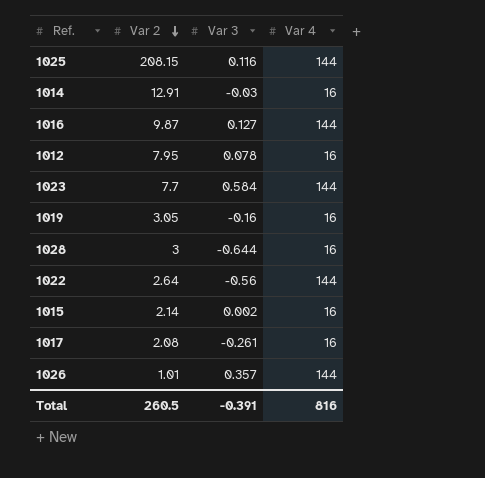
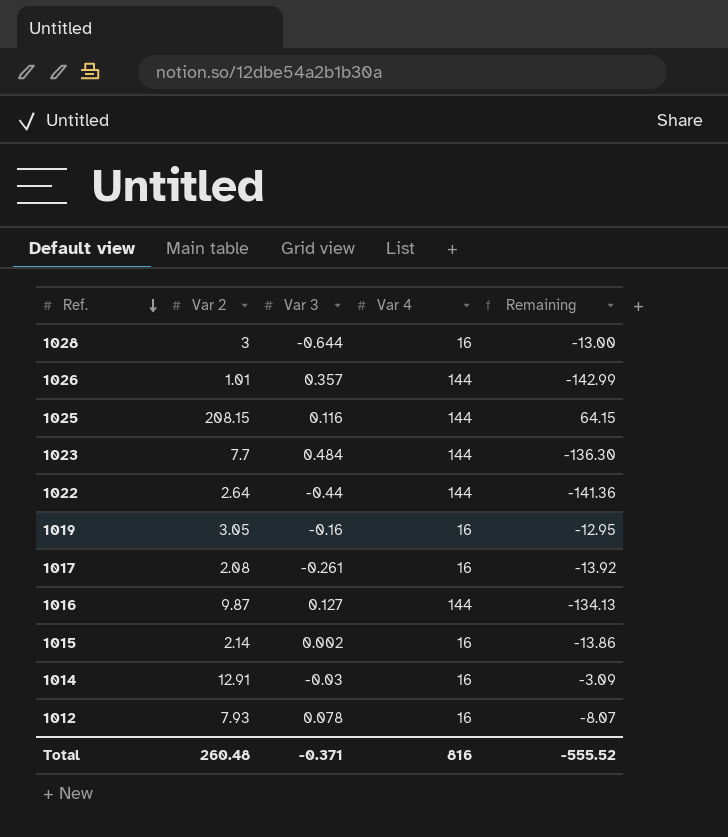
row order: Var 2 descending -> Ref. descending
column Remaining | formula: none -> [Var 2] - [Var 4]
1023 | Var 3: 0.584 -> 0.484
1022 | Var 3: -0.56 -> -0.44
1012 | Var 2: 7.95 -> 7.93
Total | Var 2: 260.5 -> 260.48
Total | Var 3: -0.391 -> -0.371

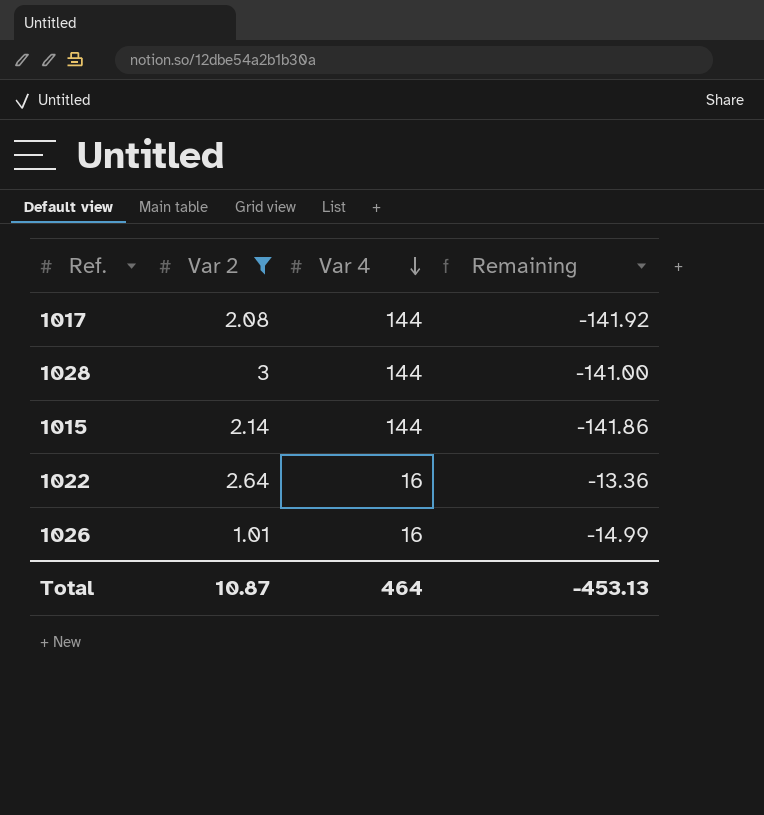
filter: none -> Var 2 <= 3
row order: Ref. descending -> Var 4 descending
column Var 3 | position: 3 -> none
1017 | Var 4: 16 -> 144
1017 | Remaining: -13.92 -> -141.92
1028 | Var 4: 16 -> 144
1028 | Remaining: -13.00 -> -141.00
1015 | Var 4: 16 -> 144
1015 | Remaining: -13.86 -> -141.86
1022 | Var 4: 144 -> 16
1022 | Remaining: -141.36 -> -13.36
1026 | Var 4: 144 -> 16
1026 | Remaining: -142.99 -> -14.99
Total | Var 2: 260.48 -> 10.87
Total | Var 4: 816 -> 464
Total | Remaining: -555.52 -> -453.13

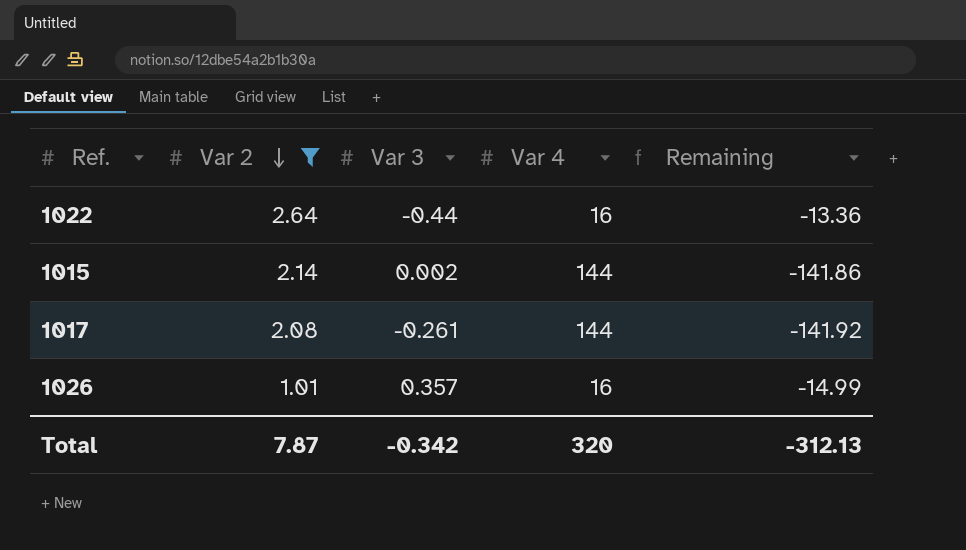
row order: Var 4 descending -> Var 2 descending
column Var 3 | position: none -> 3
row 1028: 3 | 144 | -141.00 -> none
Total | Var 2: 10.87 -> 7.87
Total | Var 4: 464 -> 320
Total | Remaining: -453.13 -> -312.13

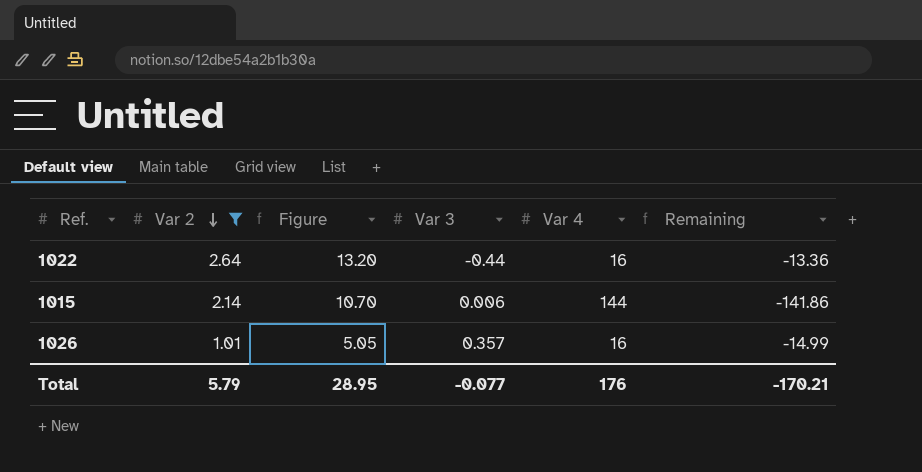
column Figure | formula: none -> [Var 2] * 5
row 1017: 2.08 | -0.261 | 144 | -141.92 -> none
1015 | Var 3: 0.002 -> 0.006
Total | Var 2: 7.87 -> 5.79
Total | Var 3: -0.342 -> -0.077
Total | Var 4: 320 -> 176
Total | Remaining: -312.13 -> -170.21

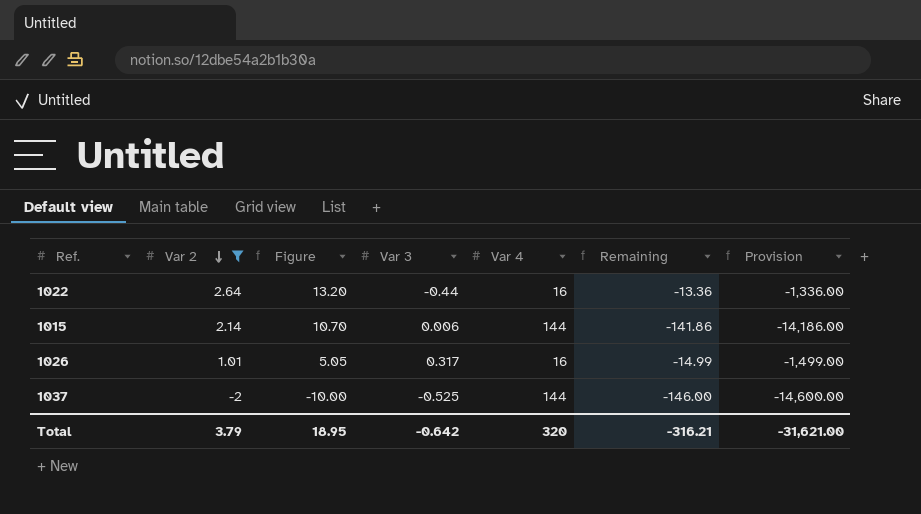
column Provision | formula: none -> [Remaining] * 100
1026 | Var 3: 0.357 -> 0.317
row 1037: none -> -2 | -10.00 | -0.525 | 144 | -146.00 | -14,600.00
Total | Var 2: 5.79 -> 3.79
Total | Figure: 28.95 -> 18.95
Total | Var 3: -0.077 -> -0.642
Total | Var 4: 176 -> 320
Total | Remaining: -170.21 -> -316.21

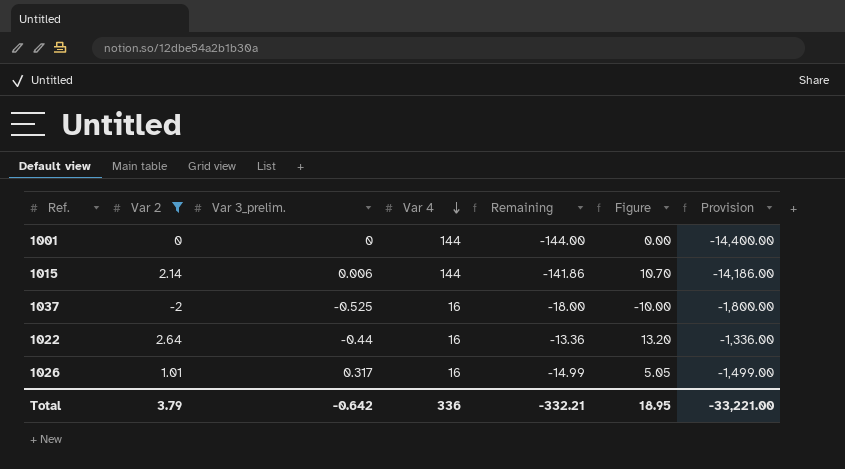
row order: Var 2 descending -> Var 4 descending
column name: Var 3 -> Var 3_prelim.
column Figure | position: 3 -> 6
row 1001: none -> 0 | 0 | 144 | -144.00 | 0.00 | -14,400.00
1037 | Var 4: 144 -> 16
1037 | Remaining: -146.00 -> -18.00
1037 | Provision: -14,600.00 -> -1,800.00
Total | Var 4: 320 -> 336
Total | Remaining: -316.21 -> -332.21
Total | Provision: -31,621.00 -> -33,221.00

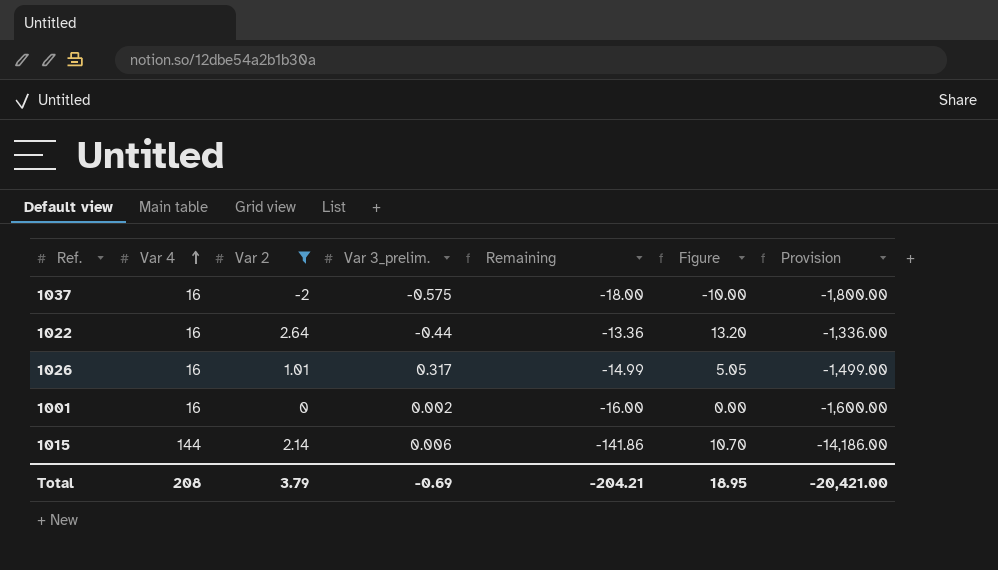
row order: Var 4 descending -> Var 4 ascending
column Var 4 | position: 4 -> 2
1037 | Var 3_prelim.: -0.525 -> -0.575
1001 | Var 4: 144 -> 16
1001 | Var 3_prelim.: 0 -> 0.002
1001 | Remaining: -144.00 -> -16.00
1001 | Provision: -14,400.00 -> -1,600.00
Total | Var 4: 336 -> 208
Total | Var 3_prelim.: -0.642 -> -0.69
Total | Remaining: -332.21 -> -204.21
Total | Provision: -33,221.00 -> -20,421.00

